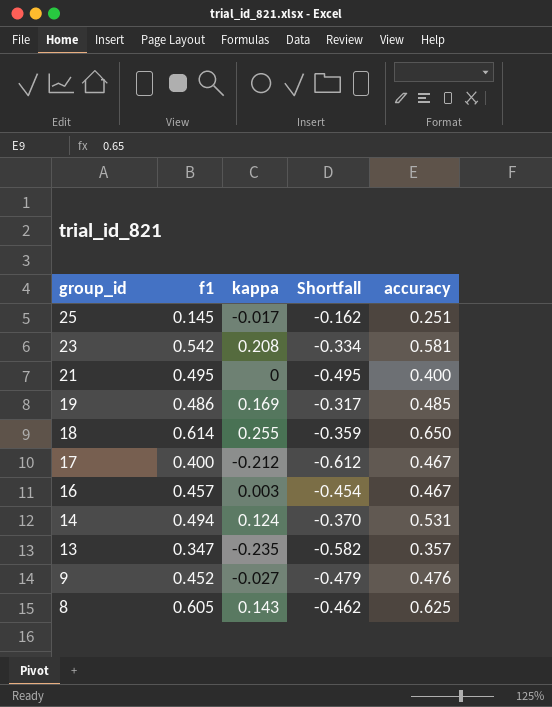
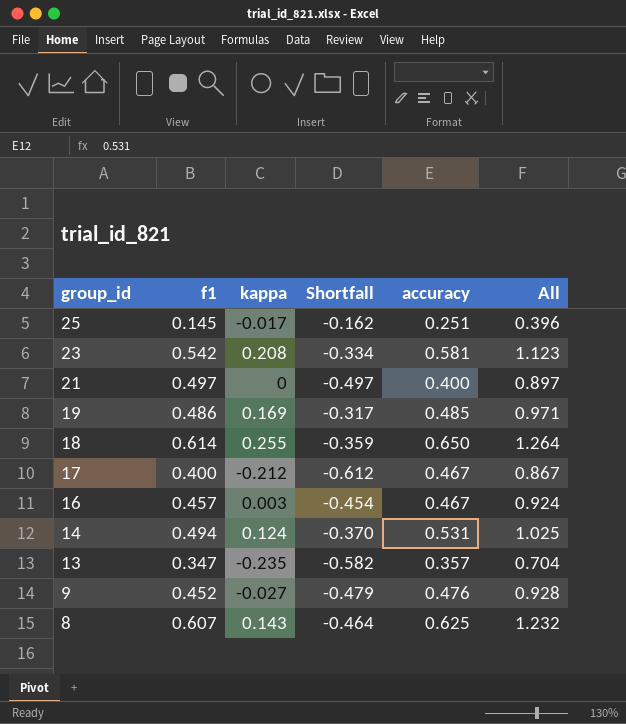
column All | formula: none -> [f1] + [accuracy]
21 | f1: 0.495 -> 0.497
21 | Shortfall: -0.495 -> -0.497
8 | f1: 0.605 -> 0.607
8 | Shortfall: -0.462 -> -0.464

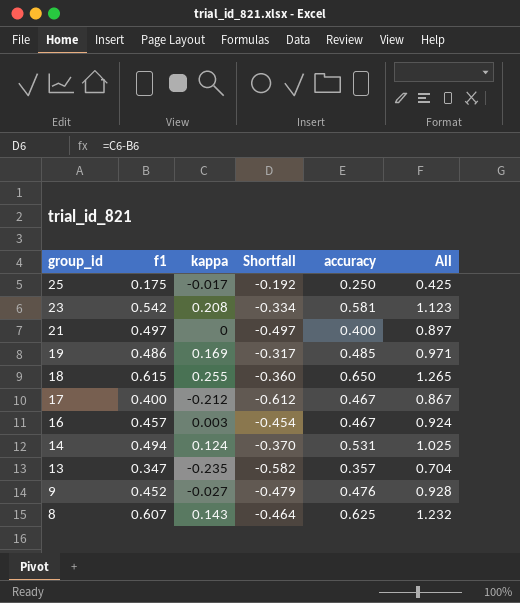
25 | f1: 0.145 -> 0.175
25 | Shortfall: -0.162 -> -0.192
25 | accuracy: 0.251 -> 0.250
25 | All: 0.396 -> 0.425
18 | f1: 0.614 -> 0.615
18 | Shortfall: -0.359 -> -0.360
18 | All: 1.264 -> 1.265

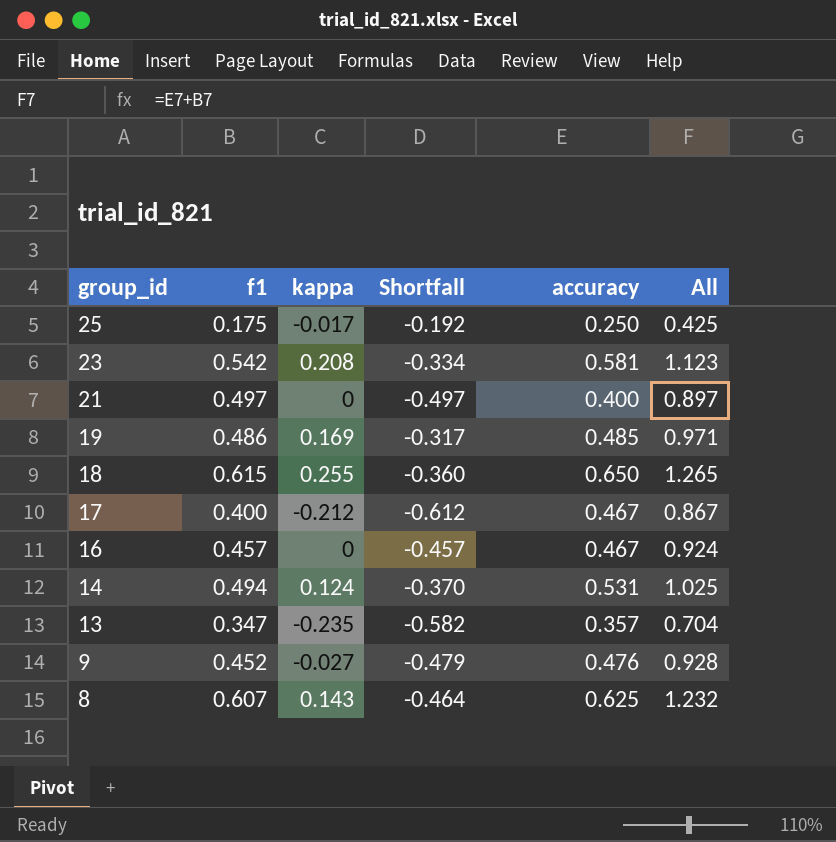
16 | kappa: 0.003 -> 0
16 | Shortfall: -0.454 -> -0.457

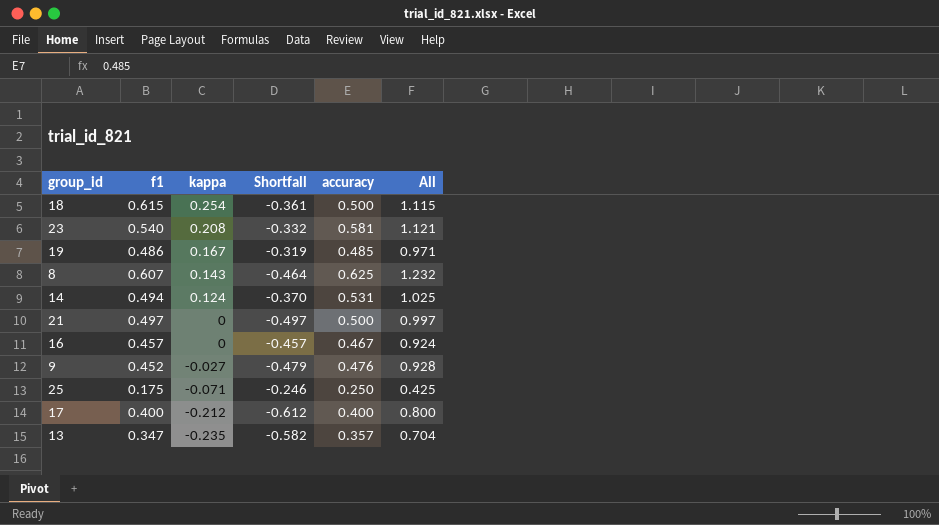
row order: group_id descending -> kappa descending
18 | kappa: 0.255 -> 0.254
18 | Shortfall: -0.360 -> -0.361
18 | accuracy: 0.650 -> 0.500
18 | All: 1.265 -> 1.115
23 | f1: 0.542 -> 0.540
23 | Shortfall: -0.334 -> -0.332
23 | All: 1.123 -> 1.121
19 | kappa: 0.169 -> 0.167
19 | Shortfall: -0.317 -> -0.319
21 | accuracy: 0.400 -> 0.500
21 | All: 0.897 -> 0.997
25 | kappa: -0.017 -> -0.071
25 | Shortfall: -0.192 -> -0.246
17 | accuracy: 0.467 -> 0.400
17 | All: 0.867 -> 0.800

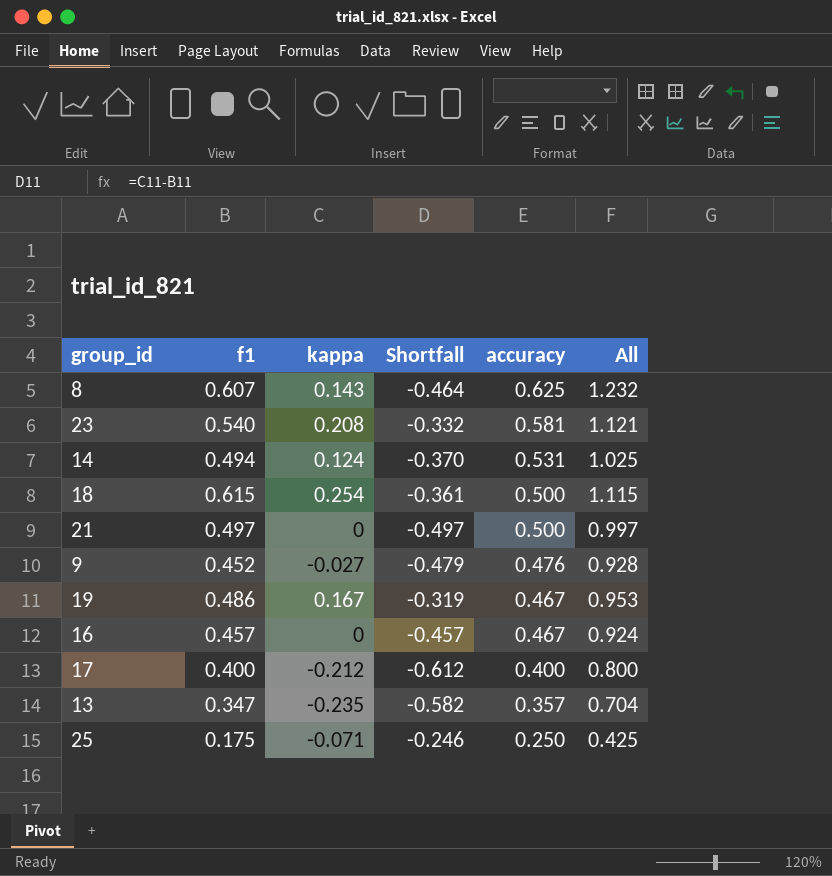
row order: kappa descending -> accuracy descending
19 | accuracy: 0.485 -> 0.467
19 | All: 0.971 -> 0.953

